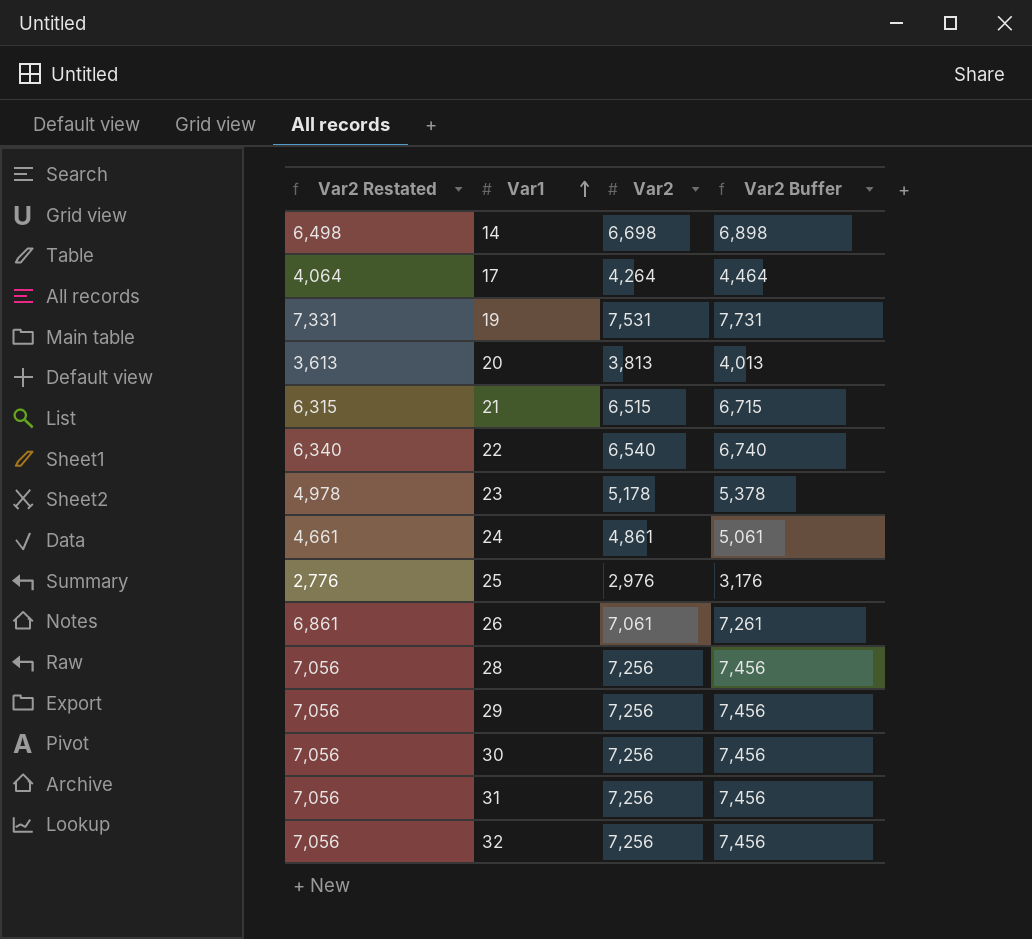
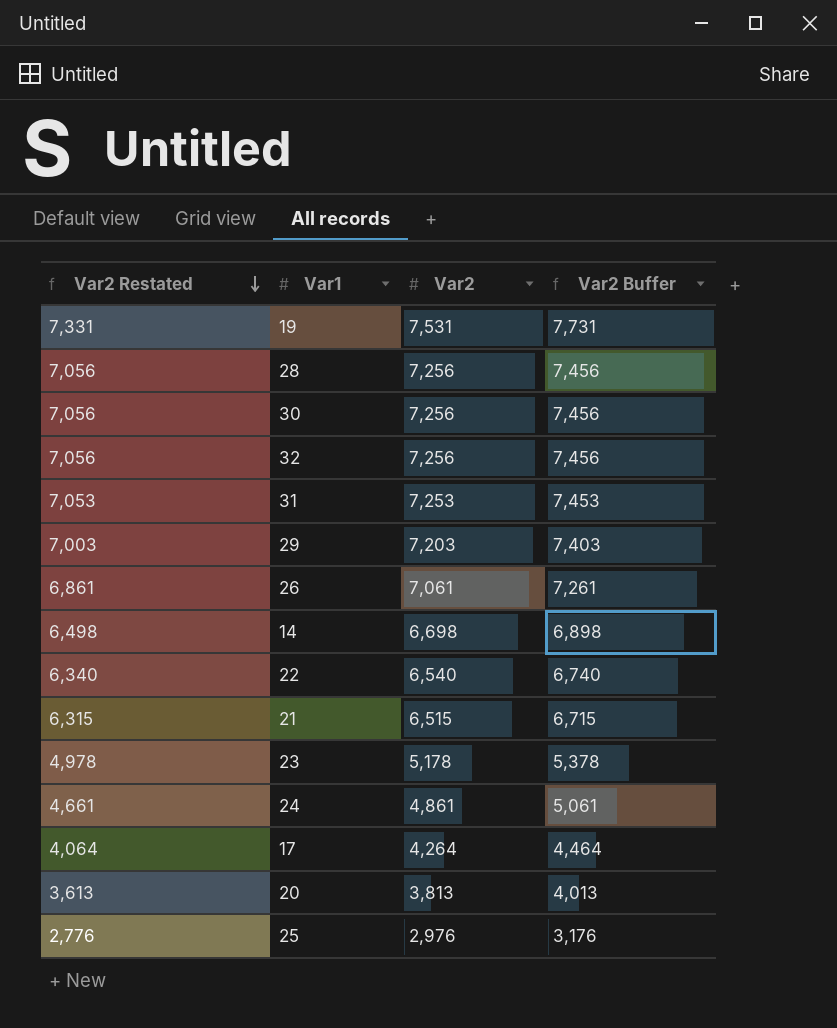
row order: Var1 ascending -> Var2 Restated descending
31 | Var2 Restated: 7,056 -> 7,053
31 | Var2: 7,256 -> 7,253
31 | Var2 Buffer: 7,456 -> 7,453
29 | Var2 Restated: 7,056 -> 7,003
29 | Var2: 7,256 -> 7,203
29 | Var2 Buffer: 7,456 -> 7,403

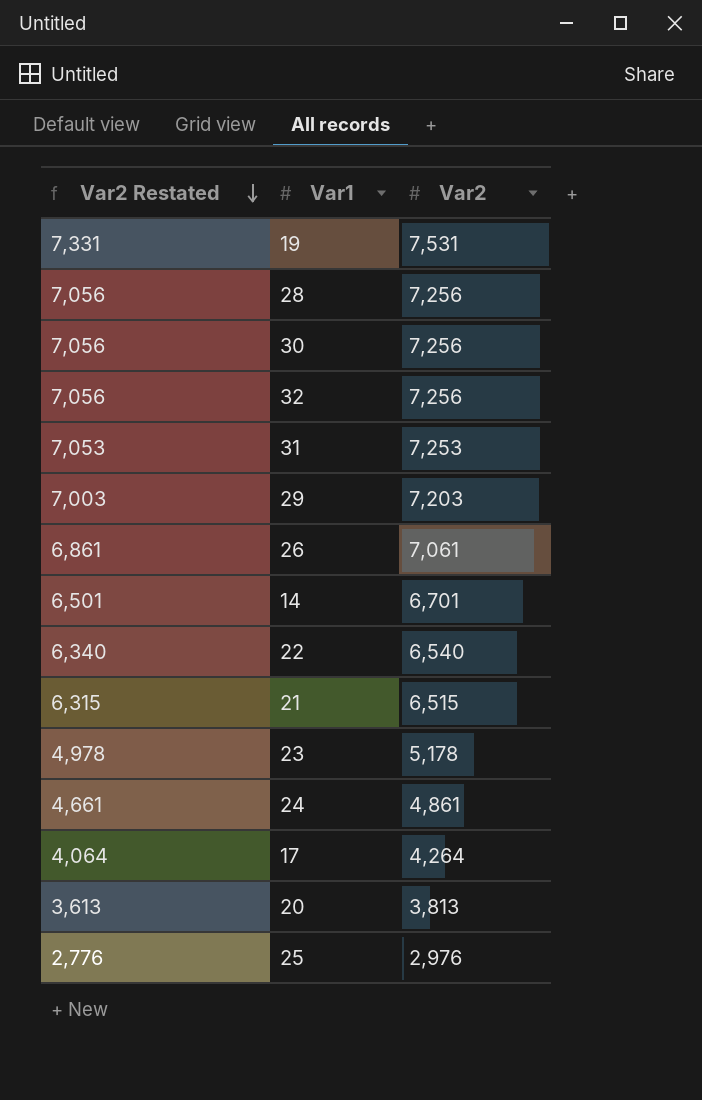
column Var2 Buffer | formula: [Var2] + 200 -> none
14 | Var2 Restated: 6,498 -> 6,501
14 | Var2: 6,698 -> 6,701

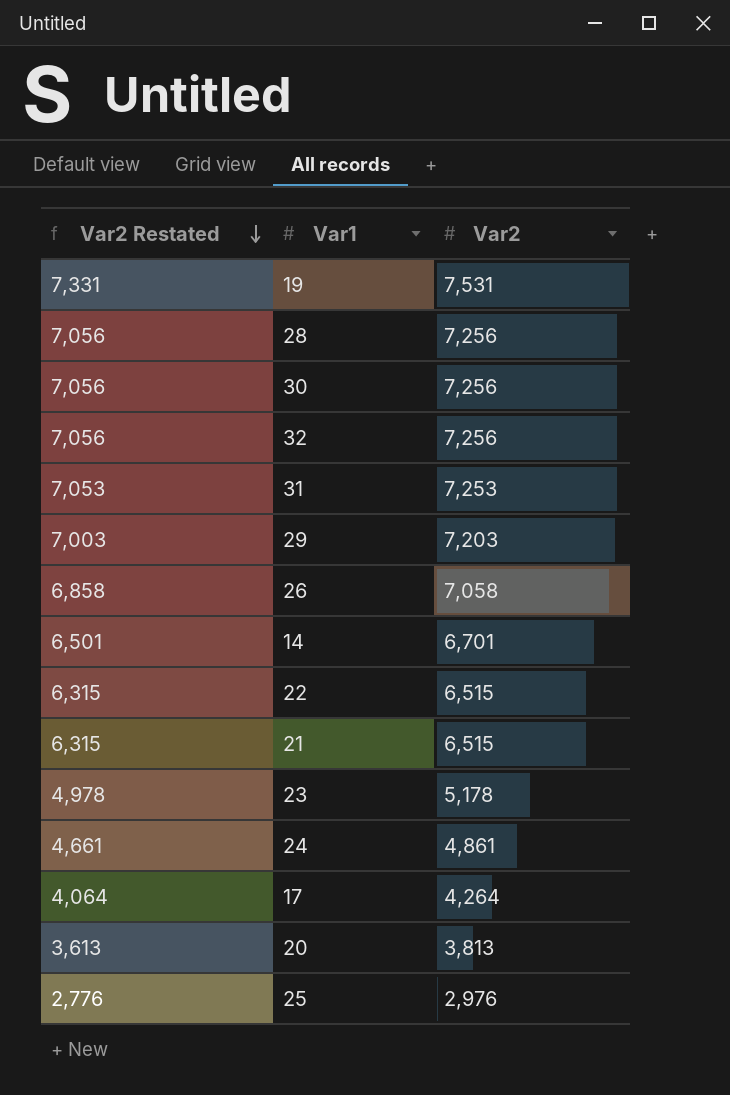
26 | Var2 Restated: 6,861 -> 6,858
26 | Var2: 7,061 -> 7,058
22 | Var2 Restated: 6,340 -> 6,315
22 | Var2: 6,540 -> 6,515

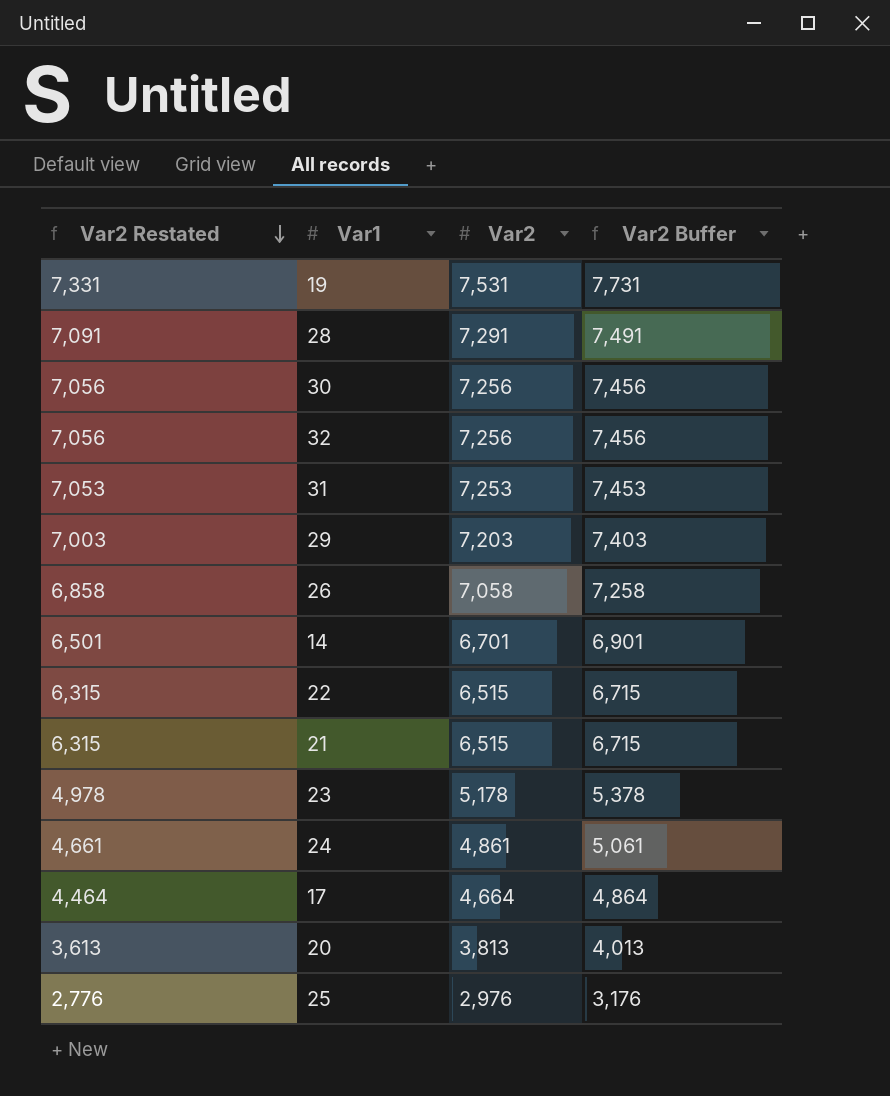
column Var2 Buffer | formula: none -> [Var2] + 200
28 | Var2 Restated: 7,056 -> 7,091
28 | Var2: 7,256 -> 7,291
17 | Var2 Restated: 4,064 -> 4,464
17 | Var2: 4,264 -> 4,664

